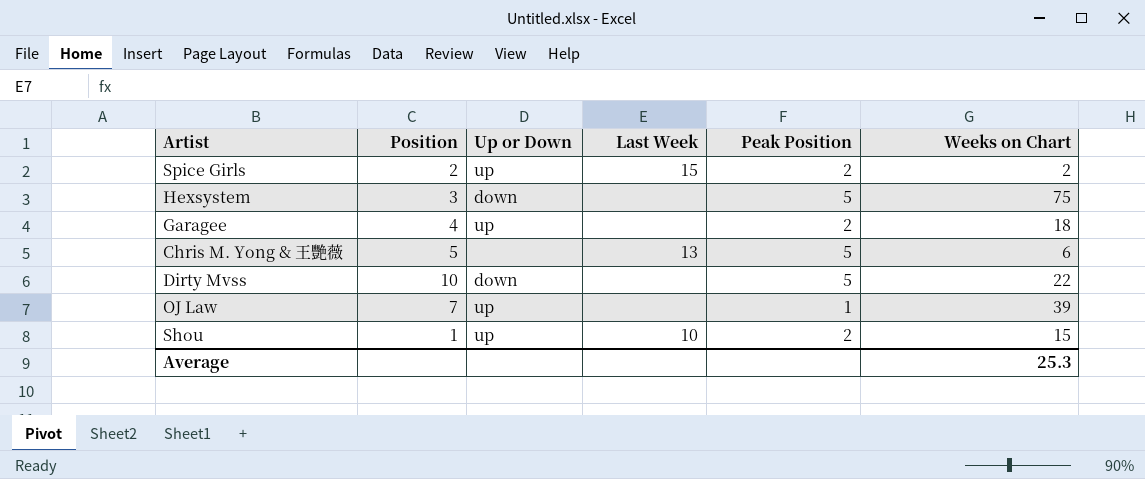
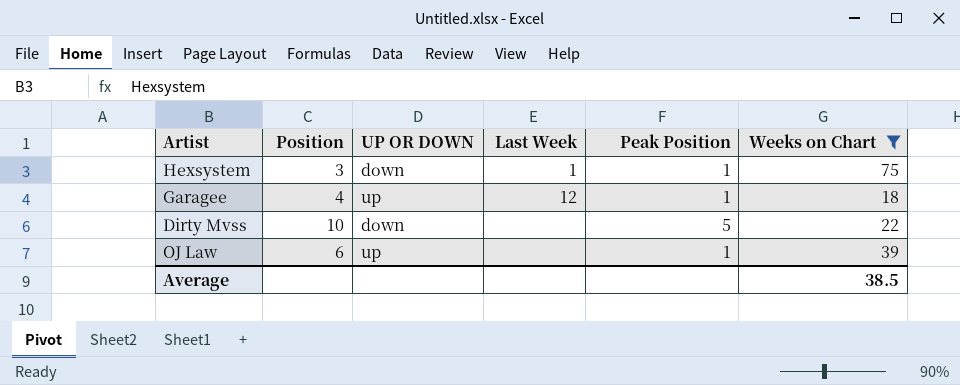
filter: none -> Weeks on Chart >= 18
column name: Up or Down -> UP OR DOWN
Hexsystem | Last Week: none -> 1
Hexsystem | Peak Position: 5 -> 1
Garagee | Last Week: none -> 12
Garagee | Peak Position: 2 -> 1
OJ Law | Position: 7 -> 6
Average | Weeks on Chart: 25.3 -> 38.5

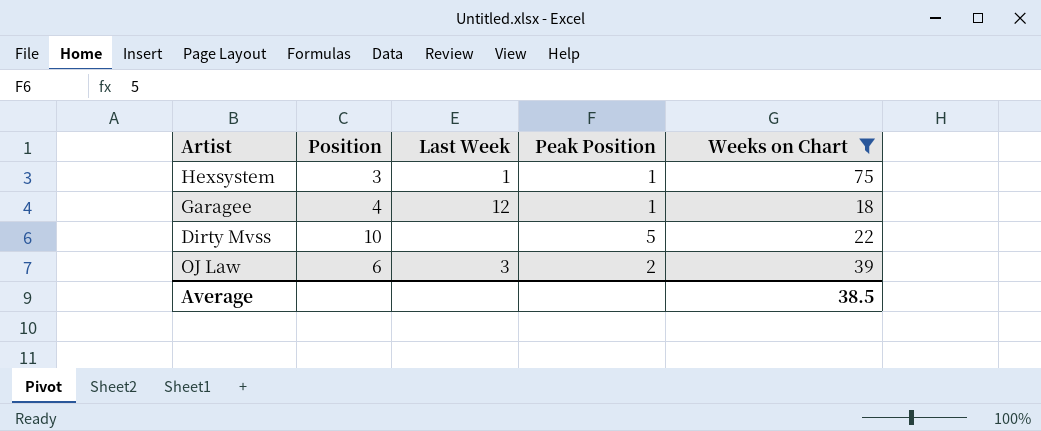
column UP OR DOWN | position: 3 -> none
OJ Law | Last Week: none -> 3
OJ Law | Peak Position: 1 -> 2

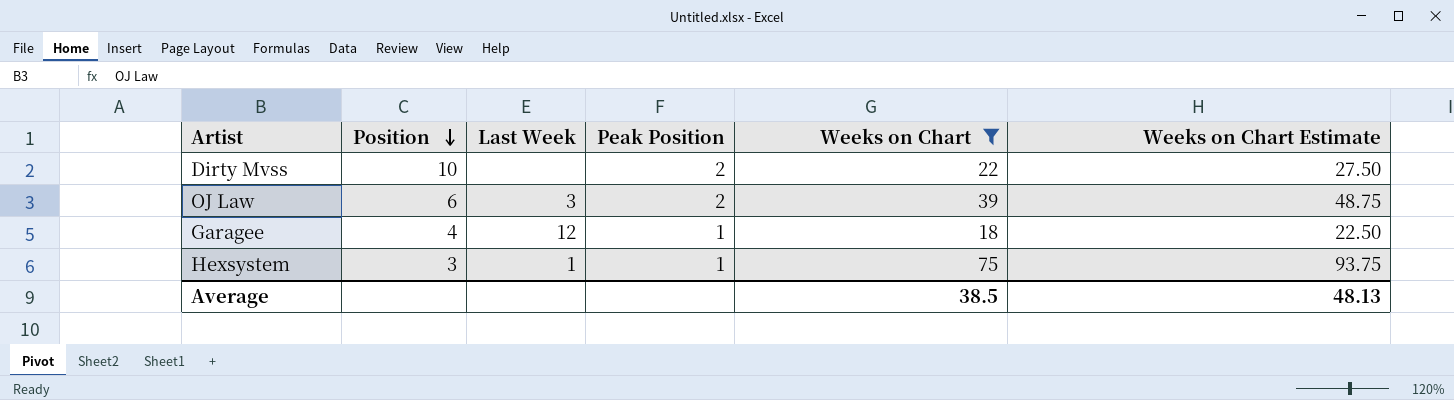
row order: none -> Position descending
column Weeks on Chart Estimate | formula: none -> [Weeks on Chart] * 1.25
Dirty Mvss | Peak Position: 5 -> 2

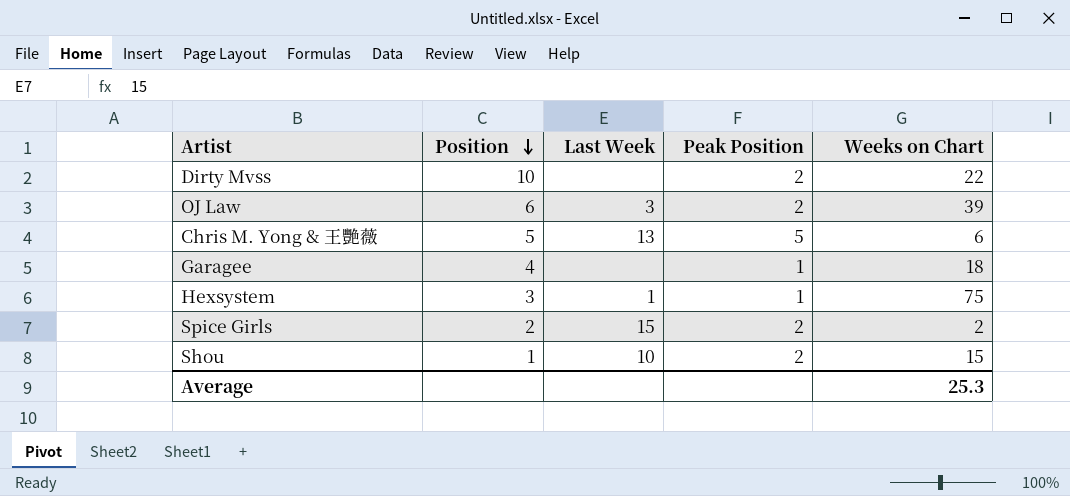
filter: Weeks on Chart >= 18 -> none
column Weeks on Chart Estimate | formula: [Weeks on Chart] * 1.25 -> none
Garagee | Last Week: 12 -> none
Average | Weeks on Chart: 38.5 -> 25.3

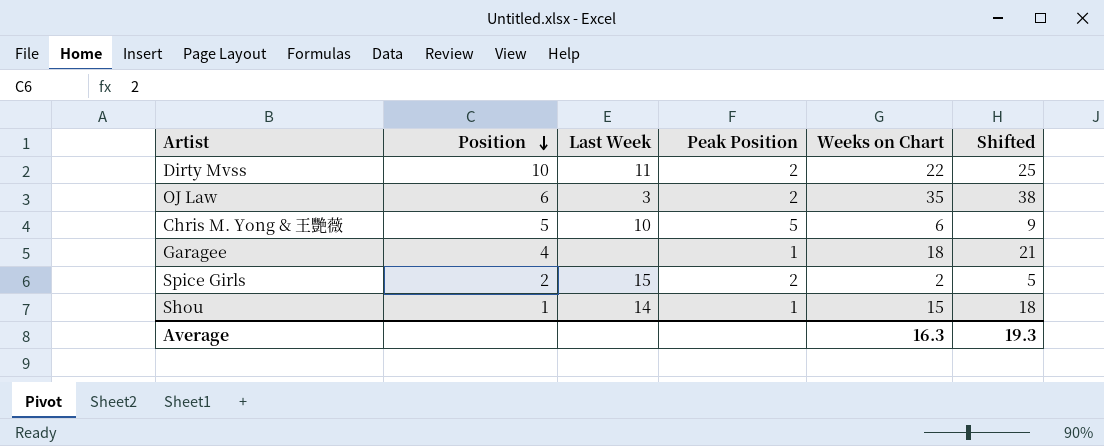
column Shifted | formula: none -> [Weeks on Chart] + 3
row Hexsystem: 3 | 1 | 1 | 75 -> none
Dirty Mvss | Last Week: none -> 11
OJ Law | Weeks on Chart: 39 -> 35
Chris M. Yong & 王艷薇 | Last Week: 13 -> 10
Shou | Last Week: 10 -> 14
Shou | Peak Position: 2 -> 1
Average | Weeks on Chart: 25.3 -> 16.3

